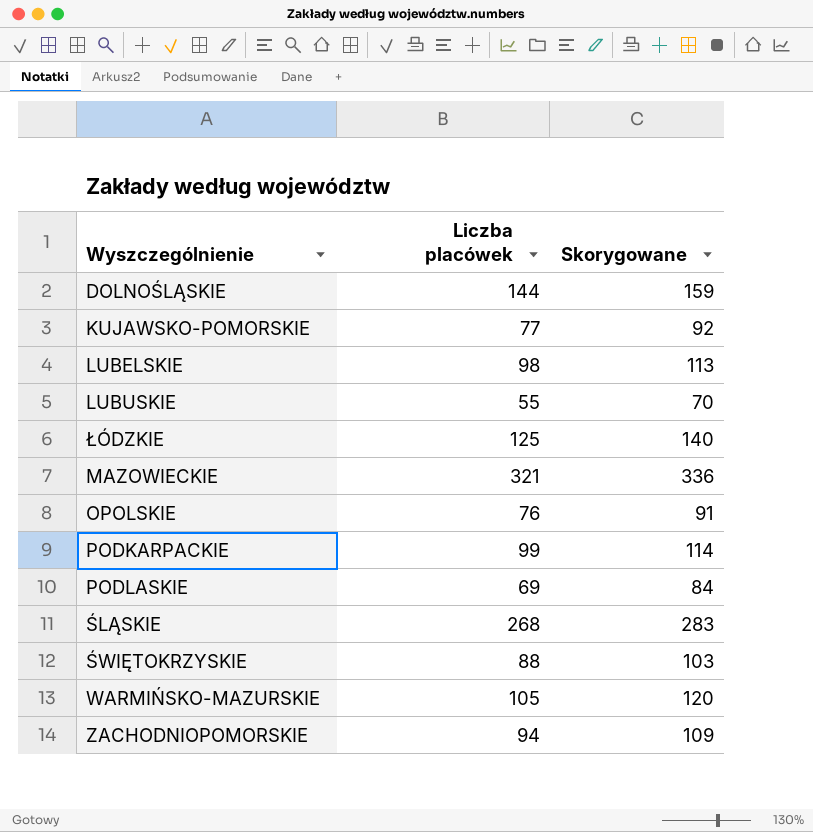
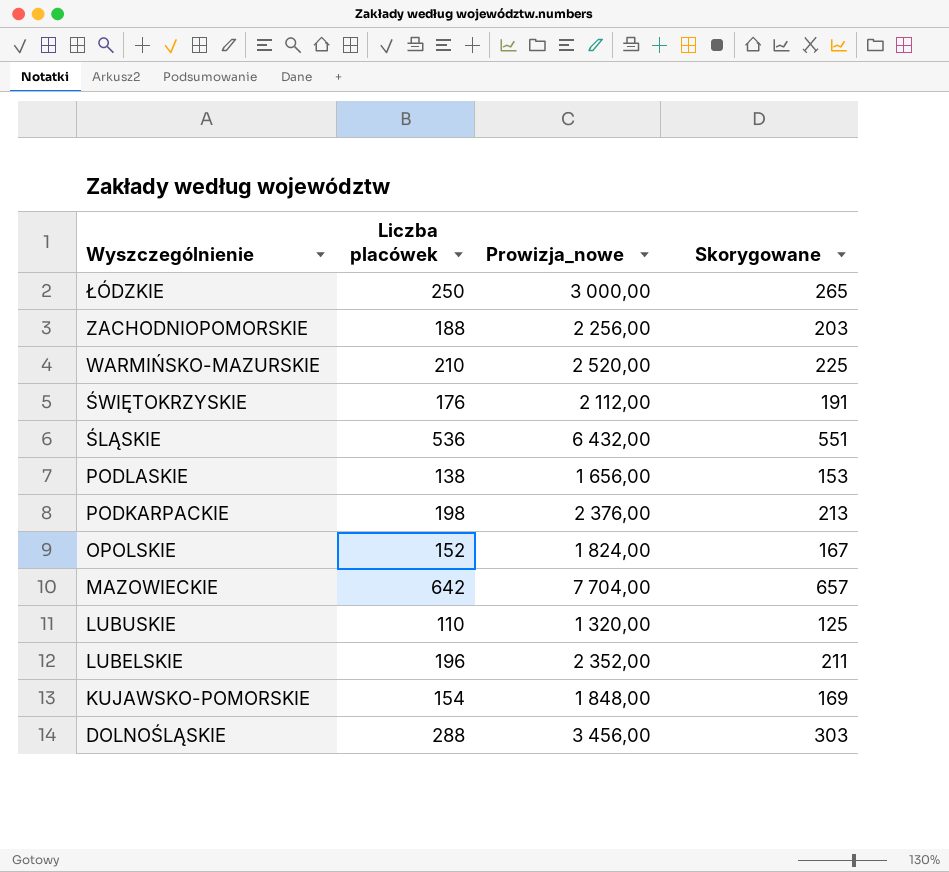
row order: none -> Wyszczególnienie descending
column Prowizja_nowe | formula: none -> [Liczba placówek] * 12
ŁÓDZKIE | Liczba placówek: 125 -> 250
ŁÓDZKIE | Skorygowane: 140 -> 265
ZACHODNIOPOMORSKIE | Liczba placówek: 94 -> 188
ZACHODNIOPOMORSKIE | Skorygowane: 109 -> 203
WARMIŃSKO-MAZURSKIE | Liczba placówek: 105 -> 210
WARMIŃSKO-MAZURSKIE | Skorygowane: 120 -> 225
ŚWIĘTOKRZYSKIE | Liczba placówek: 88 -> 176
ŚWIĘTOKRZYSKIE | Skorygowane: 103 -> 191
ŚLĄSKIE | Liczba placówek: 268 -> 536
ŚLĄSKIE | Skorygowane: 283 -> 551
PODLASKIE | Liczba placówek: 69 -> 138
PODLASKIE | Skorygowane: 84 -> 153
PODKARPACKIE | Liczba placówek: 99 -> 198
PODKARPACKIE | Skorygowane: 114 -> 213
OPOLSKIE | Liczba placówek: 76 -> 152
OPOLSKIE | Skorygowane: 91 -> 167
MAZOWIECKIE | Liczba placówek: 321 -> 642
MAZOWIECKIE | Skorygowane: 336 -> 657
LUBUSKIE | Liczba placówek: 55 -> 110
LUBUSKIE | Skorygowane: 70 -> 125
LUBELSKIE | Liczba placówek: 98 -> 196
LUBELSKIE | Skorygowane: 113 -> 211
KUJAWSKO-POMORSKIE | Liczba placówek: 77 -> 154
KUJAWSKO-POMORSKIE | Skorygowane: 92 -> 169
DOLNOŚLĄSKIE | Liczba placówek: 144 -> 288
DOLNOŚLĄSKIE | Skorygowane: 159 -> 303

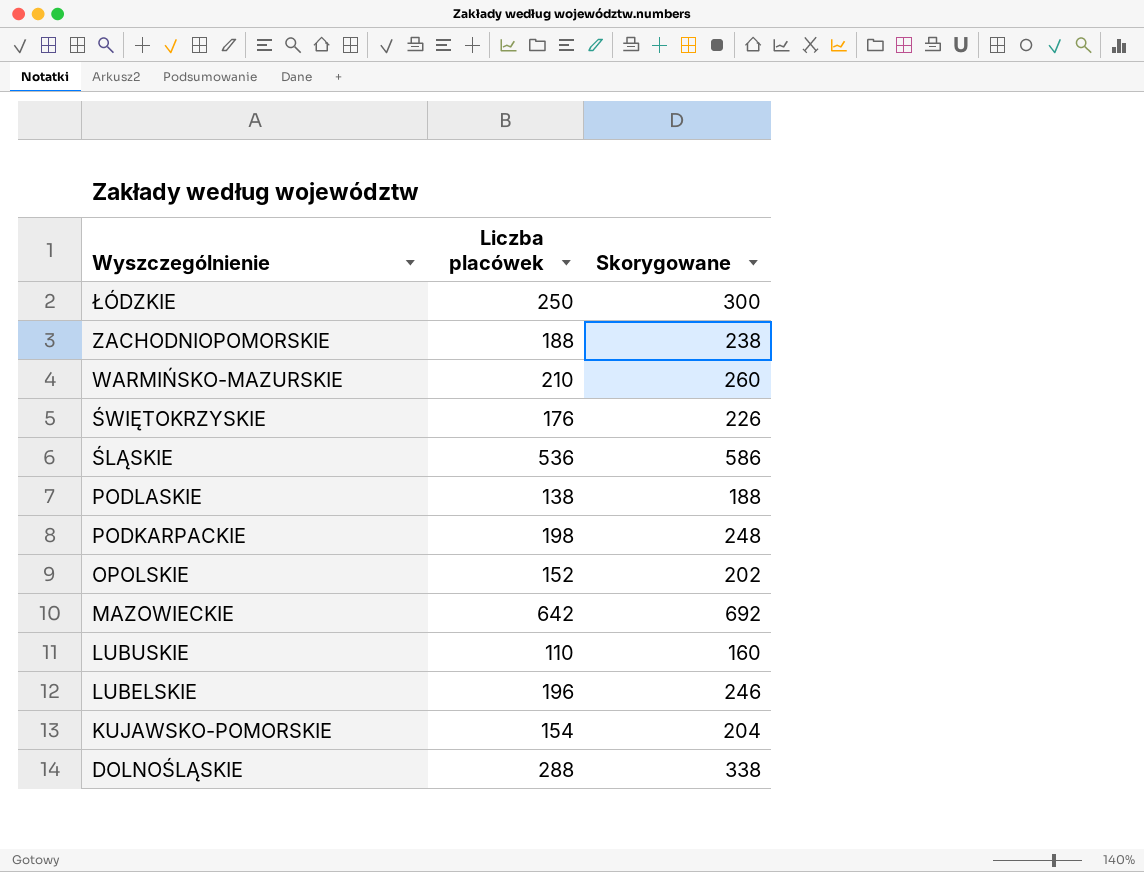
column Prowizja_nowe | formula: [Liczba placówek] * 12 -> none
column Skorygowane | formula: [Liczba placówek] + 15 -> [Liczba placówek] + 50

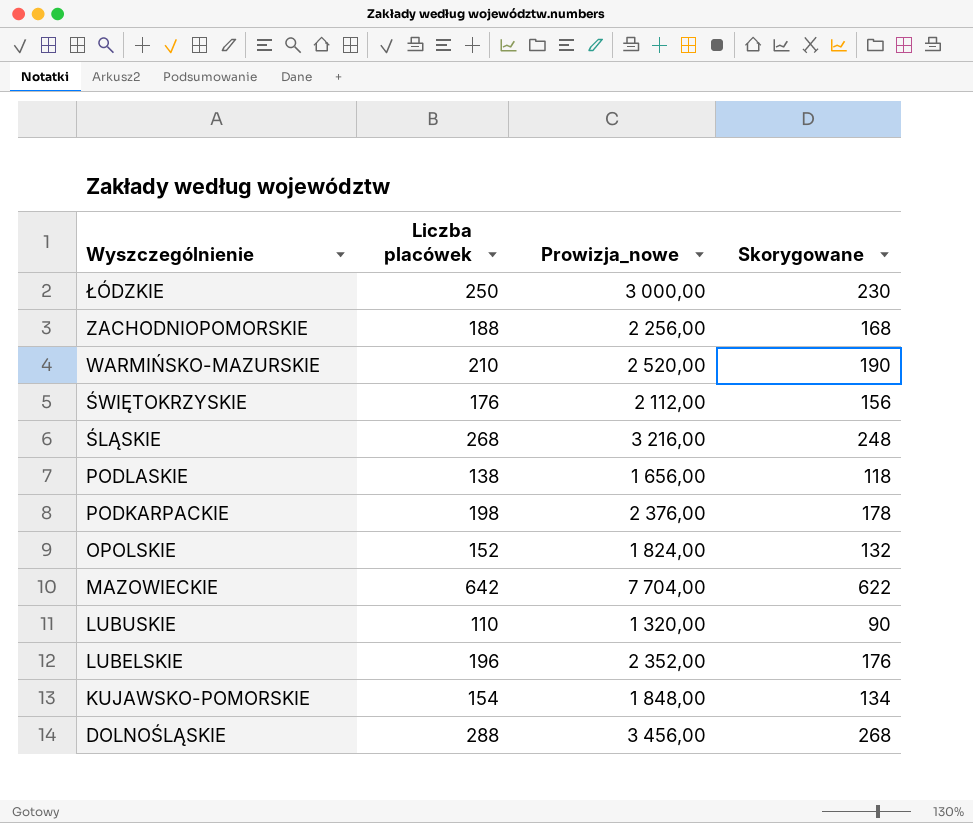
column Prowizja_nowe | formula: none -> [Liczba placówek] * 12
column Skorygowane | formula: [Liczba placówek] + 50 -> [Liczba placówek] - 20
ŚLĄSKIE | Liczba placówek: 536 -> 268

